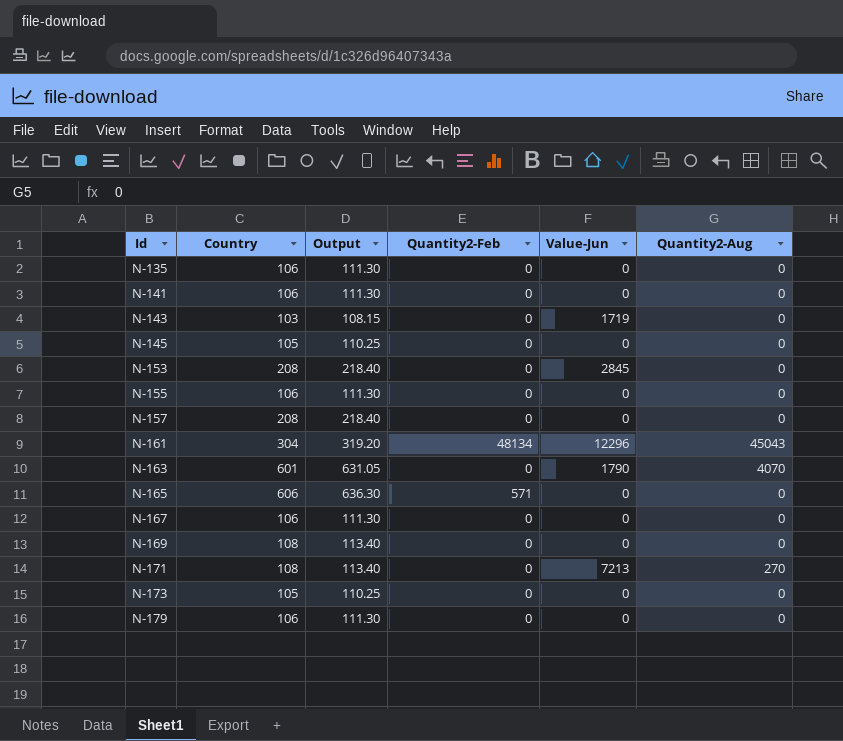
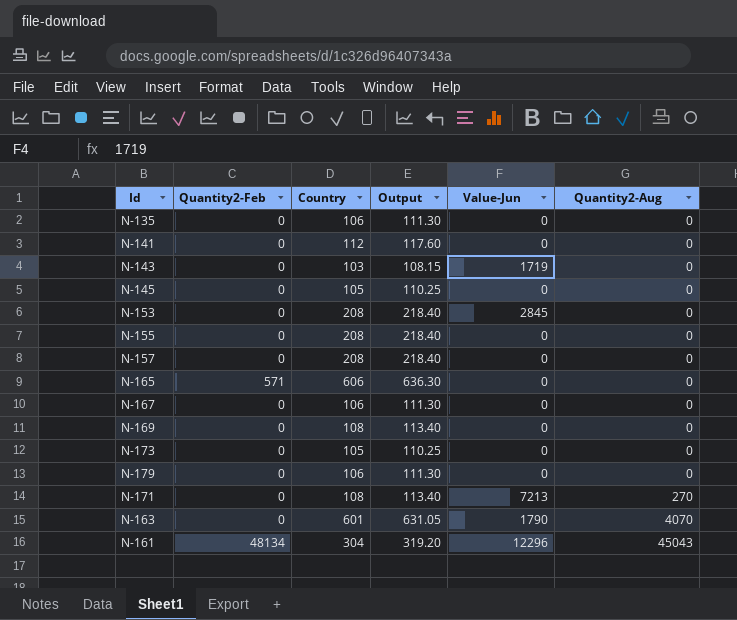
row order: Id ascending -> Quantity2-Aug ascending
column Quantity2-Feb | position: 4 -> 2
N-141 | Country: 106 -> 112
N-141 | Output: 111.30 -> 117.60
N-155 | Country: 106 -> 208
N-155 | Output: 111.30 -> 218.40

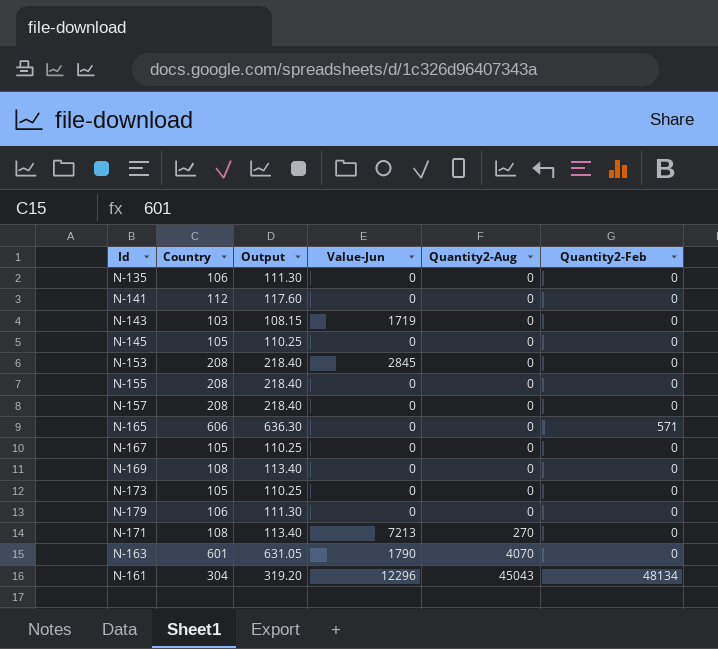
column Quantity2-Feb | position: 2 -> 6
N-167 | Country: 106 -> 105
N-167 | Output: 111.30 -> 110.25

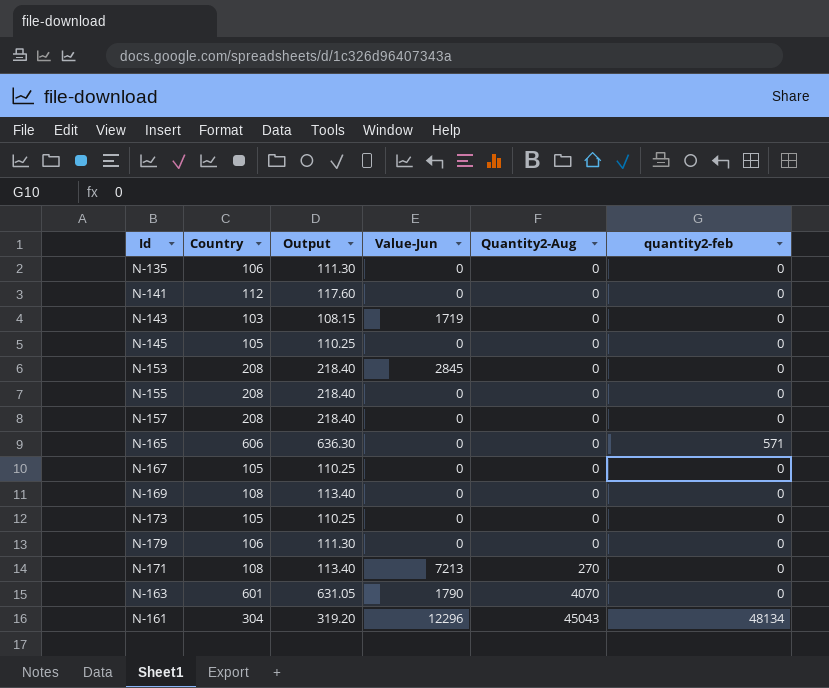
column name: Quantity2-Feb -> quantity2-feb

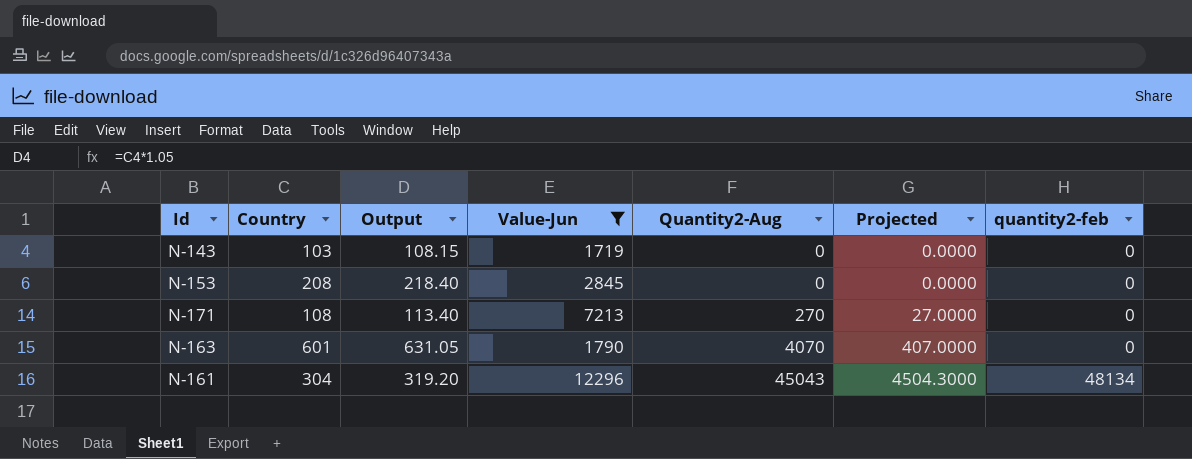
filter: none -> Value-Jun != 0
column Projected | formula: none -> [Quantity2-Aug] * 0.1

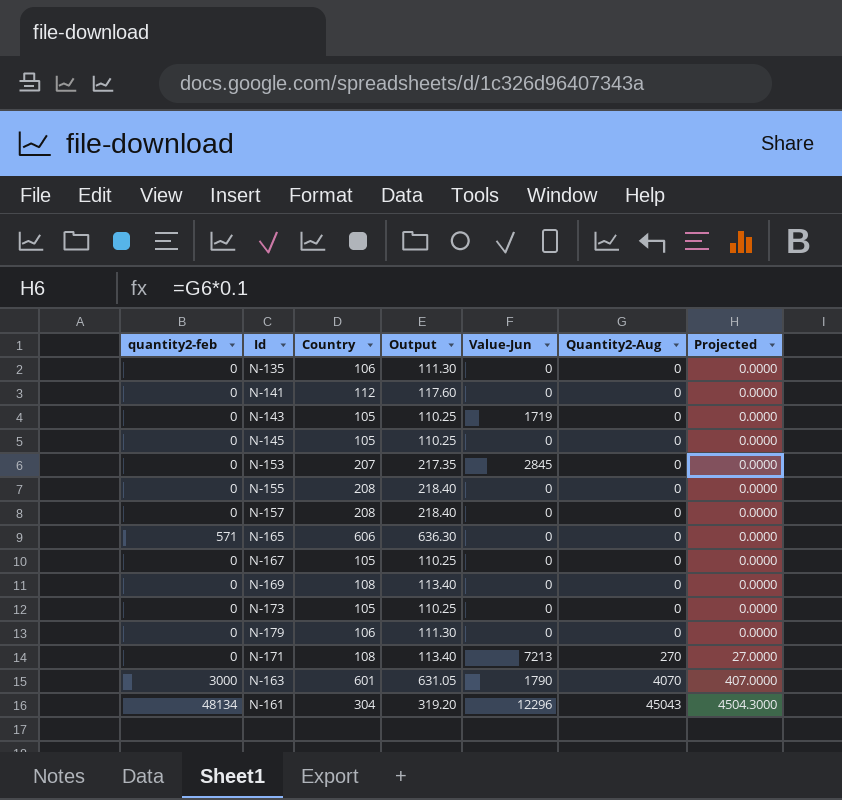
filter: Value-Jun != 0 -> none
column quantity2-feb | position: 7 -> 1
N-143 | Country: 103 -> 105
N-143 | Output: 108.15 -> 110.25
N-153 | Country: 208 -> 207
N-153 | Output: 218.40 -> 217.35
N-163 | quantity2-feb: 0 -> 3000

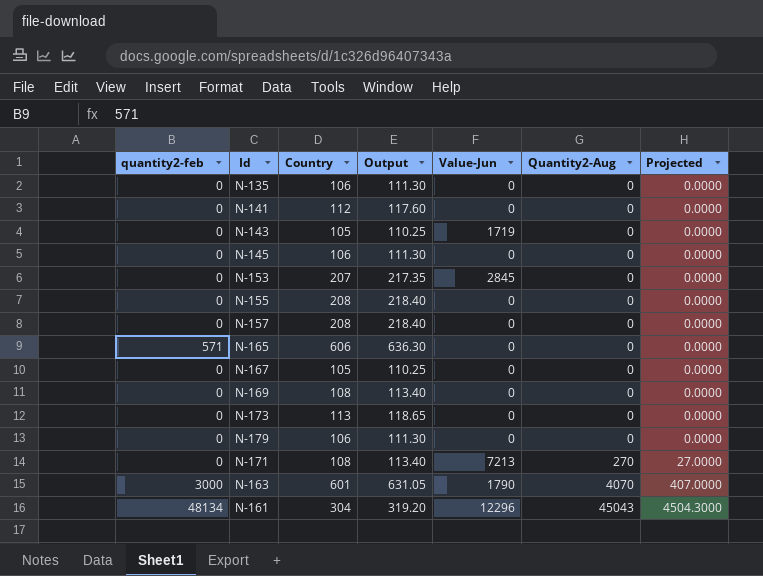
N-145 | Country: 105 -> 106
N-145 | Output: 110.25 -> 111.30
N-173 | Country: 105 -> 113
N-173 | Output: 110.25 -> 118.65

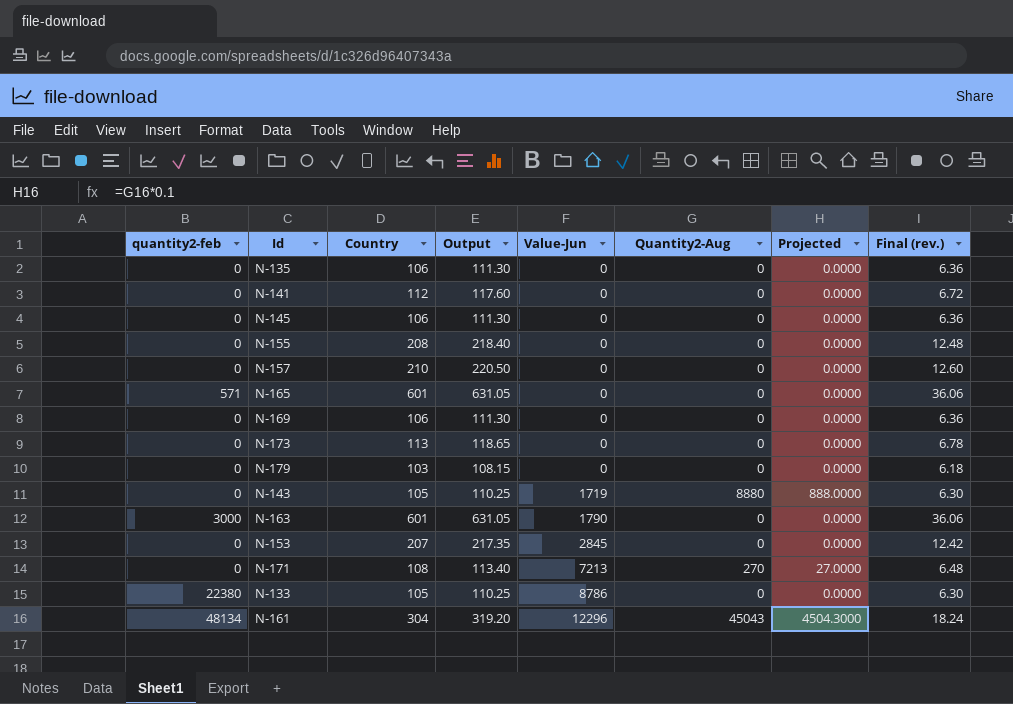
row order: Quantity2-Aug ascending -> Value-Jun ascending
column Final (rev.) | formula: none -> [Country] * 0.06
row N-167: 0 | 105 | 110.25 | 0 | 0 | 0.0000 -> none
N-157 | Country: 208 -> 210
N-157 | Output: 218.40 -> 220.50
N-165 | Country: 606 -> 601
N-165 | Output: 636.30 -> 631.05
N-169 | Country: 108 -> 106
N-169 | Output: 113.40 -> 111.30
N-179 | Country: 106 -> 103
N-179 | Output: 111.30 -> 108.15
N-143 | Quantity2-Aug: 0 -> 8880
N-143 | Projected: 0.0000 -> 888.0000
N-163 | Quantity2-Aug: 4070 -> 0
N-163 | Projected: 407.0000 -> 0.0000
row N-133: none -> 22380 | 105 | 110.25 | 8786 | 0 | 0.0000 | 6.30

